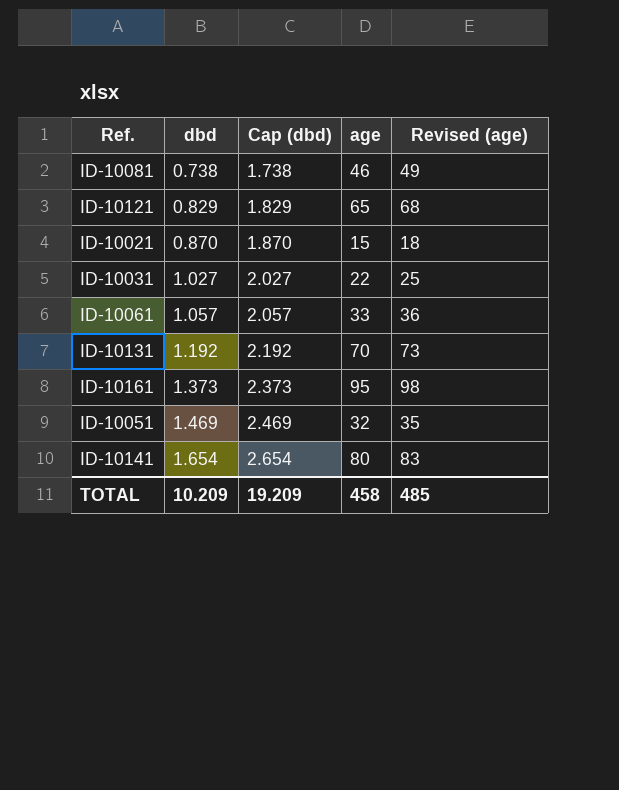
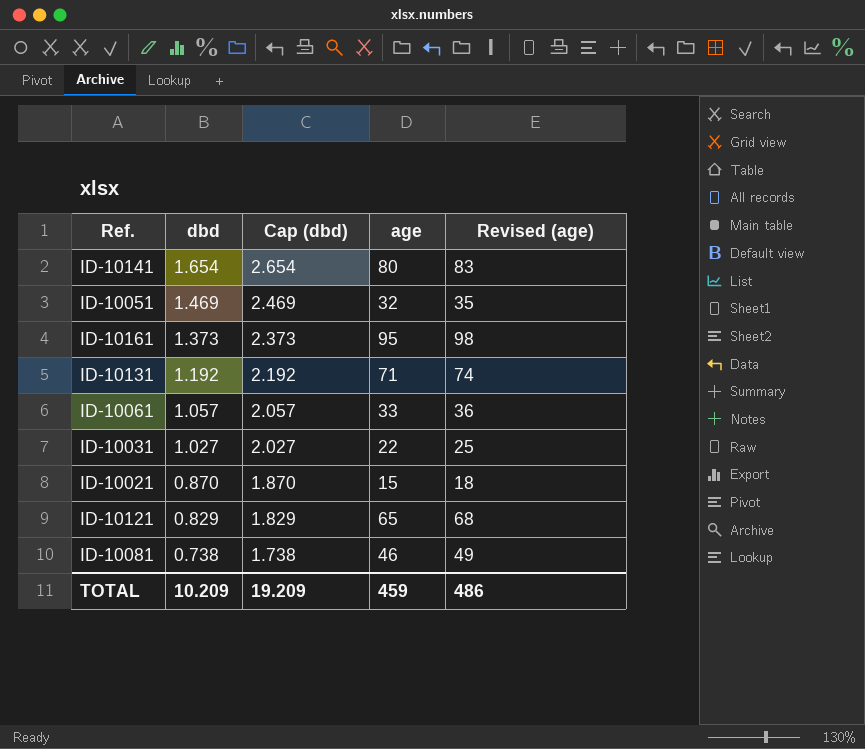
row order: dbd ascending -> dbd descending
ID-10131 | age: 70 -> 71
ID-10131 | Revised (age): 73 -> 74
TOTAL | age: 458 -> 459
TOTAL | Revised (age): 485 -> 486

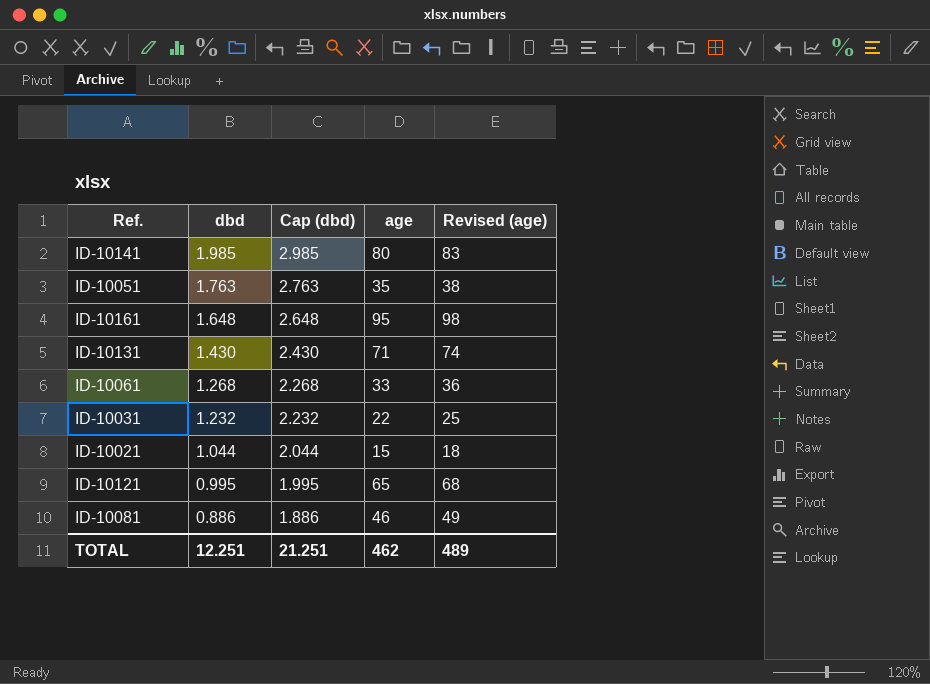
ID-10141 | dbd: 1.654 -> 1.985
ID-10141 | Cap (dbd): 2.654 -> 2.985
ID-10051 | dbd: 1.469 -> 1.763
ID-10051 | Cap (dbd): 2.469 -> 2.763
ID-10051 | age: 32 -> 35
ID-10051 | Revised (age): 35 -> 38
ID-10161 | dbd: 1.373 -> 1.648
ID-10161 | Cap (dbd): 2.373 -> 2.648
ID-10131 | dbd: 1.192 -> 1.430
ID-10131 | Cap (dbd): 2.192 -> 2.430
ID-10061 | dbd: 1.057 -> 1.268
ID-10061 | Cap (dbd): 2.057 -> 2.268
ID-10031 | dbd: 1.027 -> 1.232
ID-10031 | Cap (dbd): 2.027 -> 2.232
ID-10021 | dbd: 0.870 -> 1.044
ID-10021 | Cap (dbd): 1.870 -> 2.044
ID-10121 | dbd: 0.829 -> 0.995
ID-10121 | Cap (dbd): 1.829 -> 1.995
ID-10081 | dbd: 0.738 -> 0.886
ID-10081 | Cap (dbd): 1.738 -> 1.886
TOTAL | dbd: 10.209 -> 12.251
TOTAL | Cap (dbd): 19.209 -> 21.251
TOTAL | age: 459 -> 462
TOTAL | Revised (age): 486 -> 489

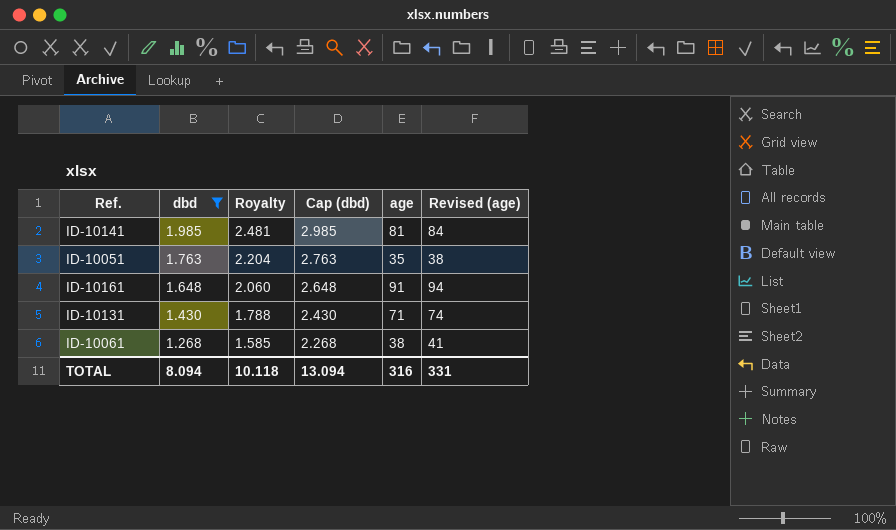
filter: none -> dbd >= 1.268
column Royalty | formula: none -> [dbd] * 1.25
ID-10141 | age: 80 -> 81
ID-10141 | Revised (age): 83 -> 84
ID-10161 | age: 95 -> 91
ID-10161 | Revised (age): 98 -> 94
ID-10061 | age: 33 -> 38
ID-10061 | Revised (age): 36 -> 41
TOTAL | dbd: 12.251 -> 8.094
TOTAL | Cap (dbd): 21.251 -> 13.094
TOTAL | age: 462 -> 316
TOTAL | Revised (age): 489 -> 331

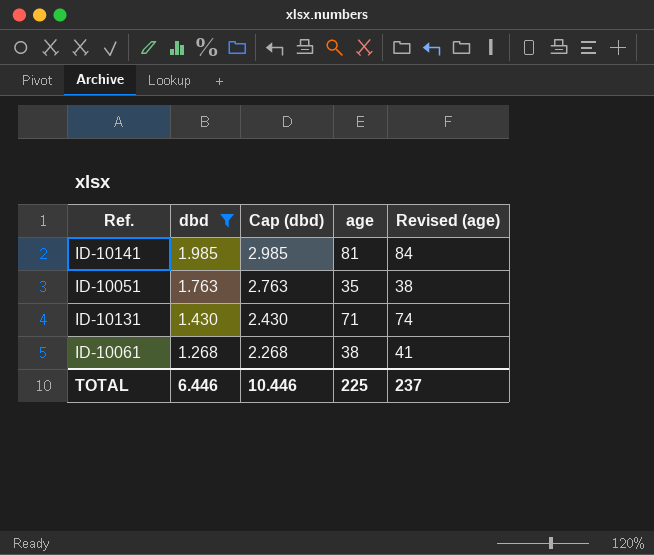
column Royalty | formula: [dbd] * 1.25 -> none
row ID-10161: 1.648 | 2.060 | 2.648 | 91 | 94 -> none
TOTAL | dbd: 8.094 -> 6.446
TOTAL | Cap (dbd): 13.094 -> 10.446
TOTAL | age: 316 -> 225
TOTAL | Revised (age): 331 -> 237

